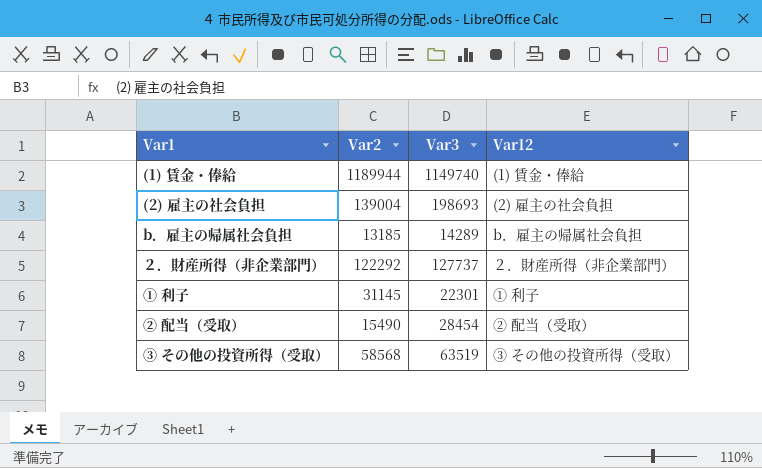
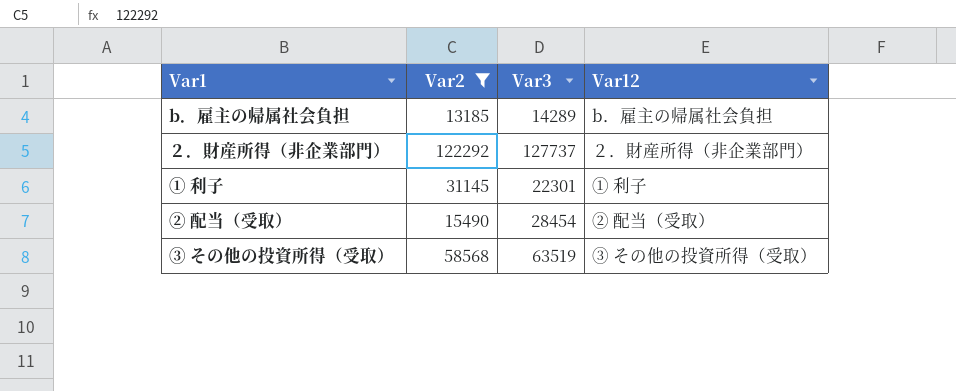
filter: none -> Var2 <= 122292

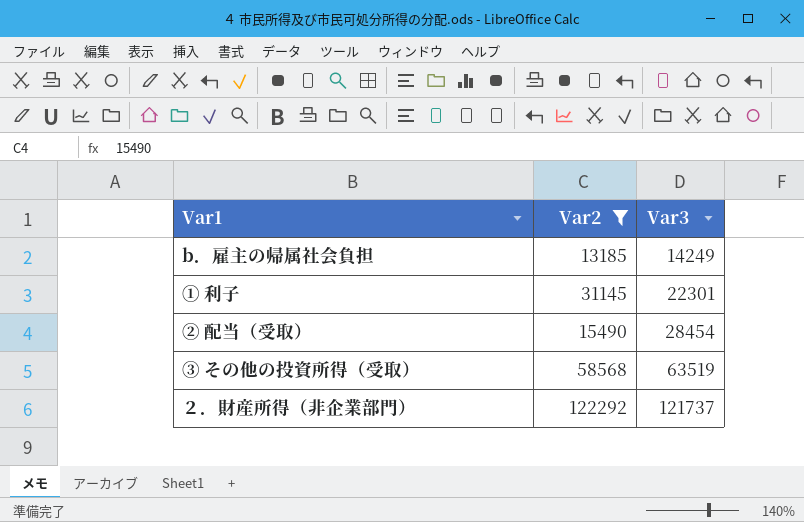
row order: none -> Var3 ascending
column Var12 | position: 4 -> none
b．雇主の帰属社会負担 | Var3: 14289 -> 14249
２．財産所得（非企業部門） | Var3: 127737 -> 121737

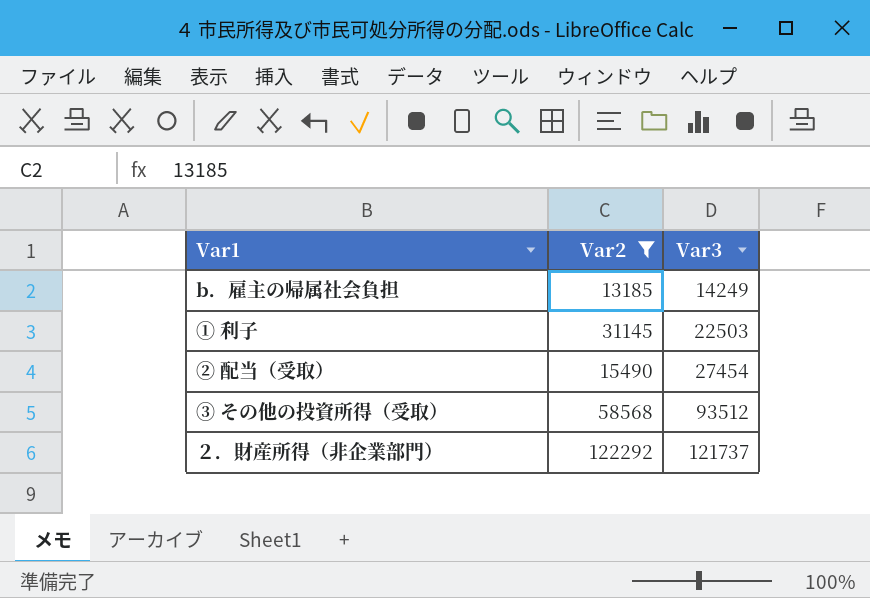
① 利子 | Var3: 22301 -> 22503
② 配当（受取） | Var3: 28454 -> 27454
③ その他の投資所得（受取） | Var3: 63519 -> 93512

